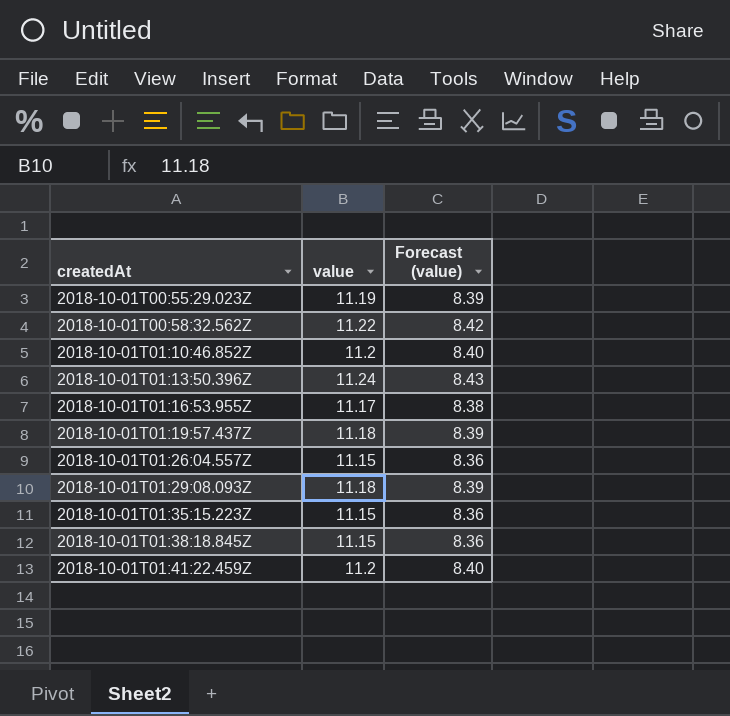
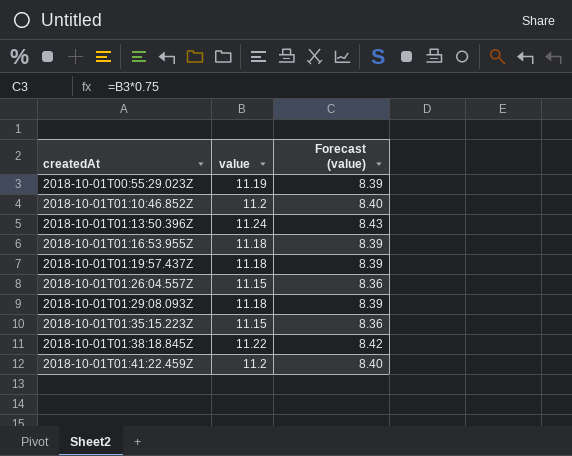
row 2018-10-01T00:58:32.562Z: 11.22 | 8.42 -> none
2018-10-01T01:16:53.955Z | value: 11.17 -> 11.18
2018-10-01T01:16:53.955Z | Forecast (value): 8.38 -> 8.39
2018-10-01T01:38:18.845Z | value: 11.15 -> 11.22
2018-10-01T01:38:18.845Z | Forecast (value): 8.36 -> 8.42

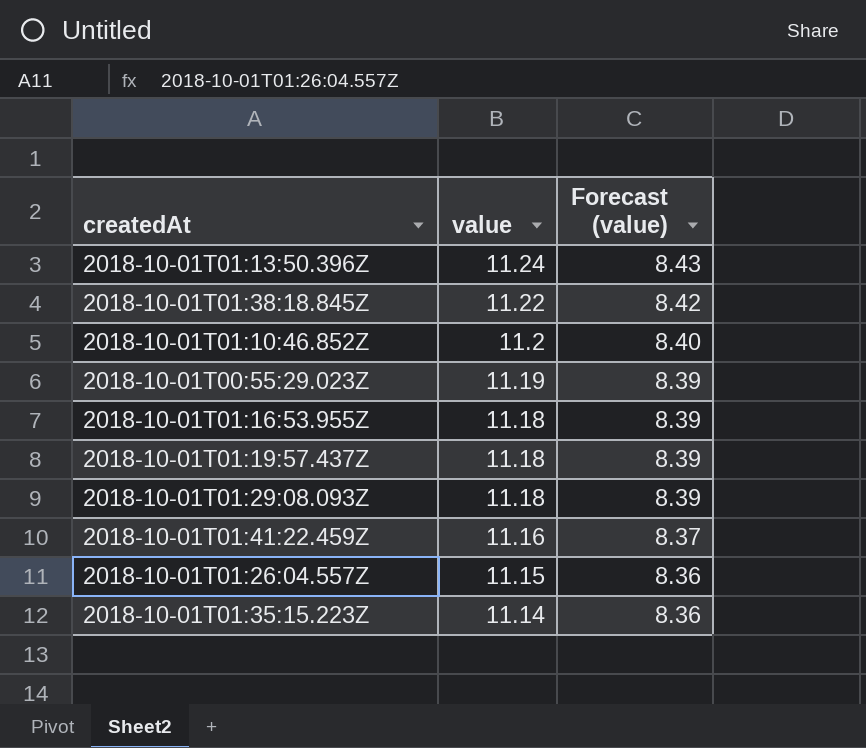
row order: createdAt ascending -> value descending
2018-10-01T01:41:22.459Z | value: 11.2 -> 11.16
2018-10-01T01:41:22.459Z | Forecast (value): 8.40 -> 8.37
2018-10-01T01:35:15.223Z | value: 11.15 -> 11.14

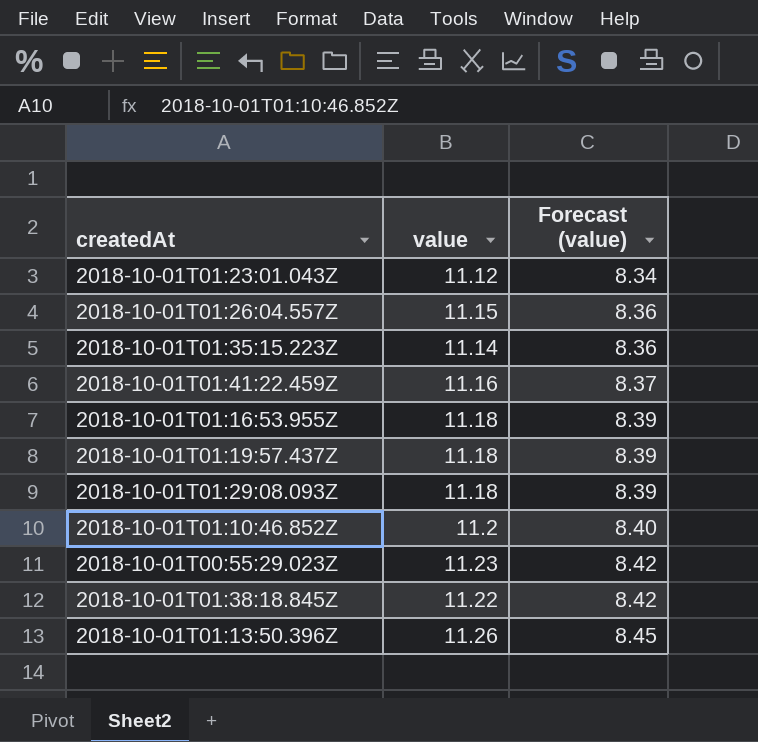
row order: value descending -> Forecast (value) ascending
row 2018-10-01T01:23:01.043Z: none -> 11.12 | 8.34
2018-10-01T00:55:29.023Z | value: 11.19 -> 11.23
2018-10-01T00:55:29.023Z | Forecast (value): 8.39 -> 8.42
2018-10-01T01:13:50.396Z | value: 11.24 -> 11.26
2018-10-01T01:13:50.396Z | Forecast (value): 8.43 -> 8.45

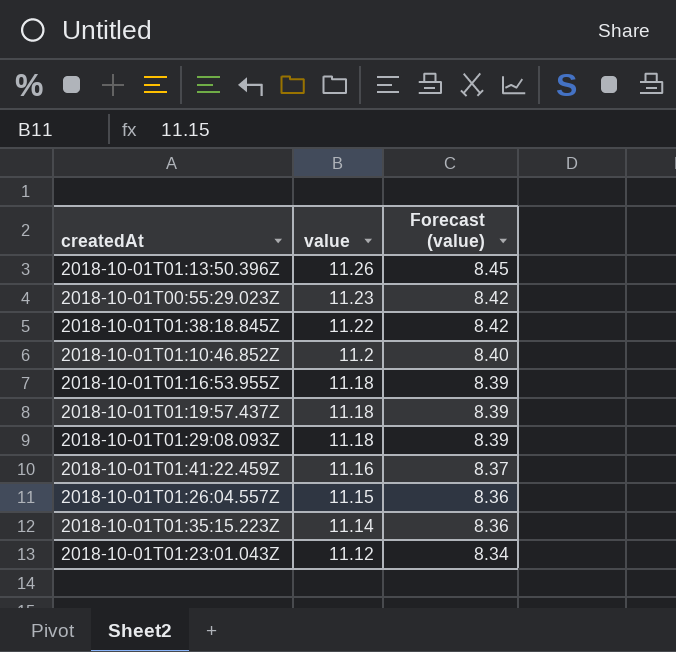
row order: Forecast (value) ascending -> value descending

